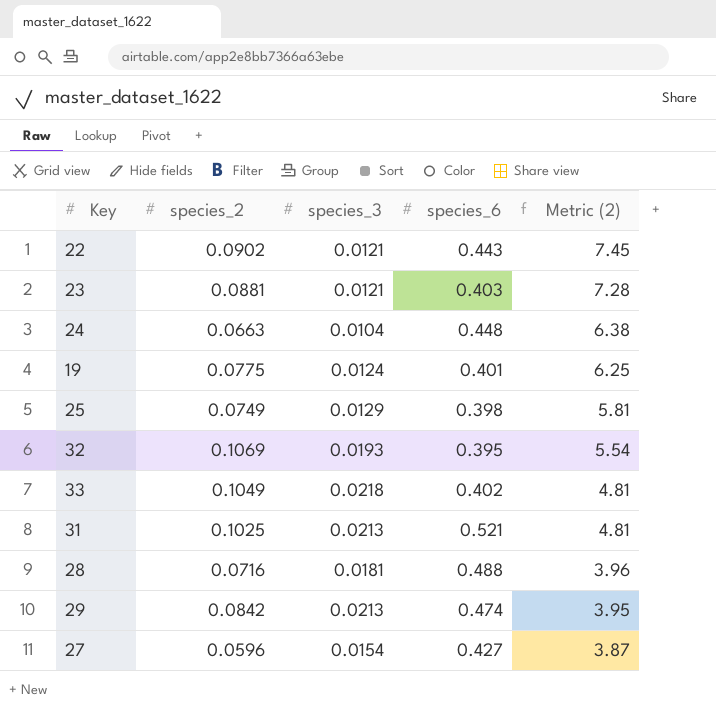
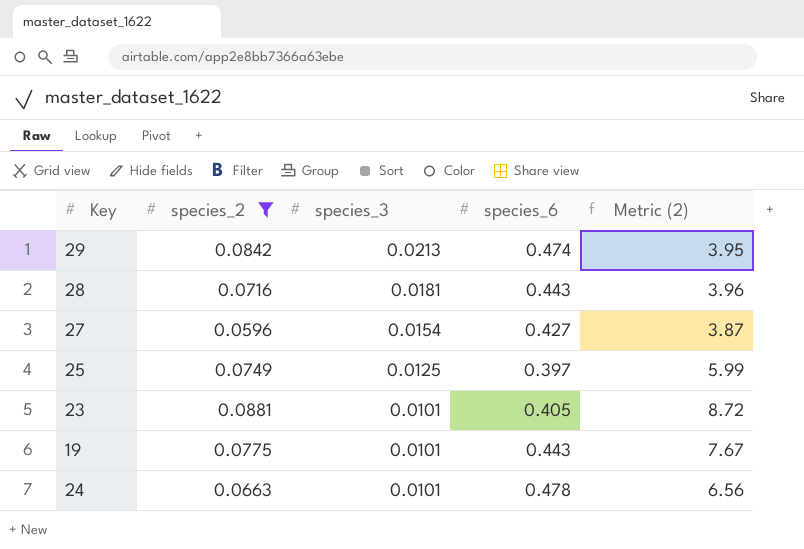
filter: none -> species_2 <= 0.0881
row order: Metric (2) descending -> species_3 descending
28 | species_6: 0.488 -> 0.443
25 | species_3: 0.0129 -> 0.0125
25 | species_6: 0.398 -> 0.397
25 | Metric (2): 5.81 -> 5.99
23 | species_3: 0.0121 -> 0.0101
23 | species_6: 0.403 -> 0.405
23 | Metric (2): 7.28 -> 8.72
19 | species_3: 0.0124 -> 0.0101
19 | species_6: 0.401 -> 0.443
19 | Metric (2): 6.25 -> 7.67
24 | species_3: 0.0104 -> 0.0101
24 | species_6: 0.448 -> 0.478
24 | Metric (2): 6.38 -> 6.56

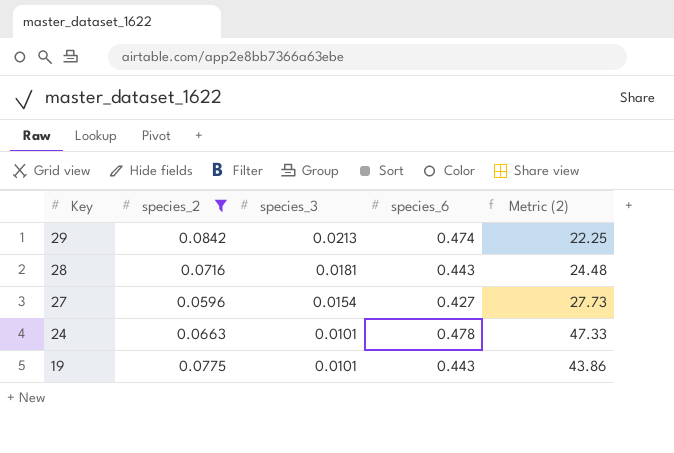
row order: species_3 descending -> Key descending
column Metric (2) | formula: [species_2] / [species_3] -> [species_6] / [species_3]
row 25: 0.0749 | 0.0125 | 0.397 | 5.99 -> none
row 23: 0.0881 | 0.0101 | 0.405 | 8.72 -> none

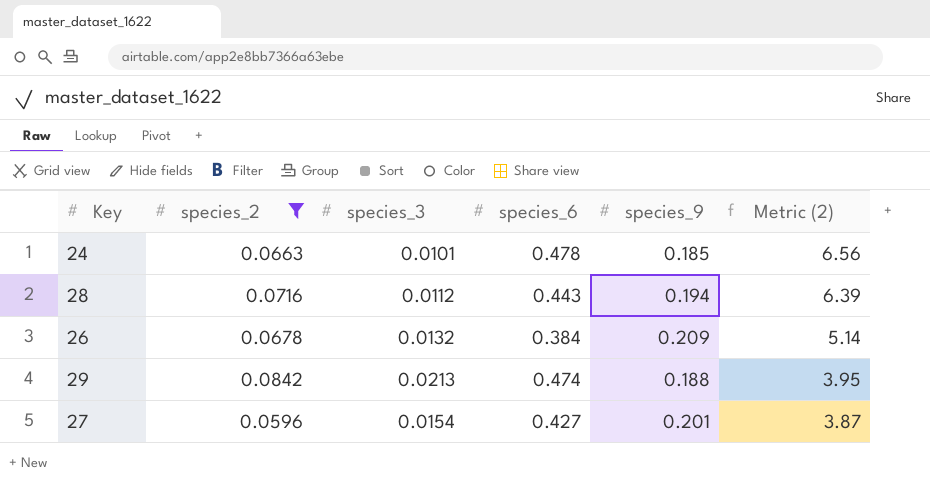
row order: Key descending -> Metric (2) descending
column species_9 | position: none -> 5
column Metric (2) | formula: [species_6] / [species_3] -> [species_2] / [species_3]
row 19: 0.0775 | 0.0101 | 0.443 | 43.86 -> none
28 | species_3: 0.0181 -> 0.0112
row 26: none -> 0.0678 | 0.0132 | 0.384 | 0.209 | 5.14

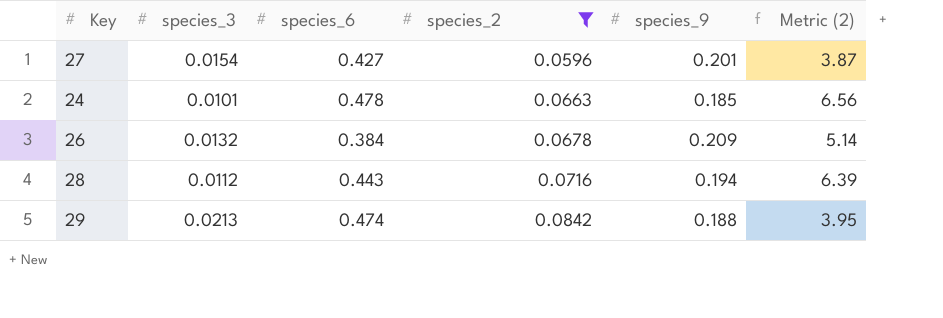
row order: Metric (2) descending -> species_2 ascending
column species_2 | position: 2 -> 4

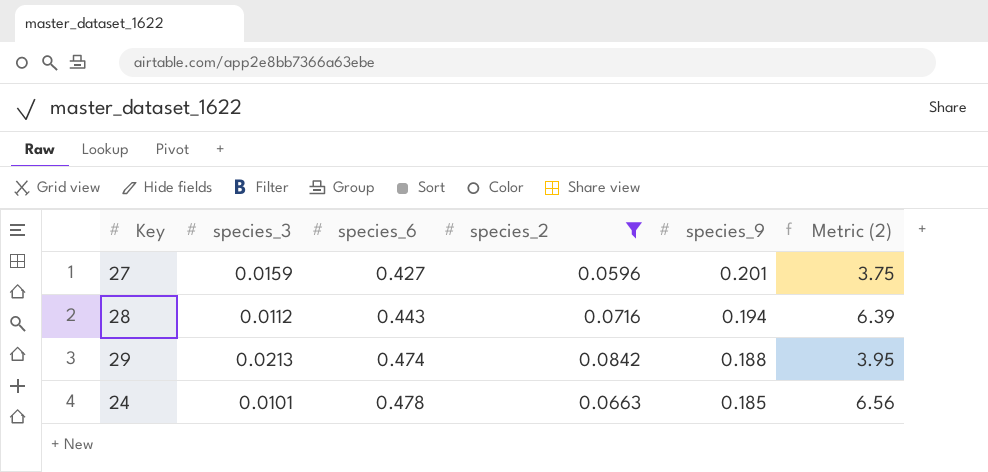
row order: species_2 ascending -> species_6 ascending
row 26: 0.0132 | 0.384 | 0.0678 | 0.209 | 5.14 -> none
27 | species_3: 0.0154 -> 0.0159
27 | Metric (2): 3.87 -> 3.75

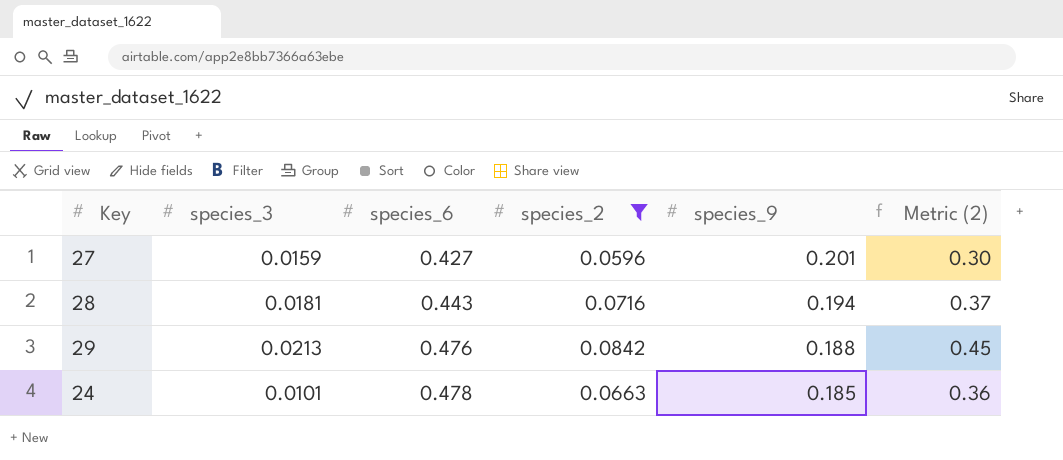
column Metric (2) | formula: [species_2] / [species_3] -> [species_2] / [species_9]
28 | species_3: 0.0112 -> 0.0181
29 | species_6: 0.474 -> 0.476

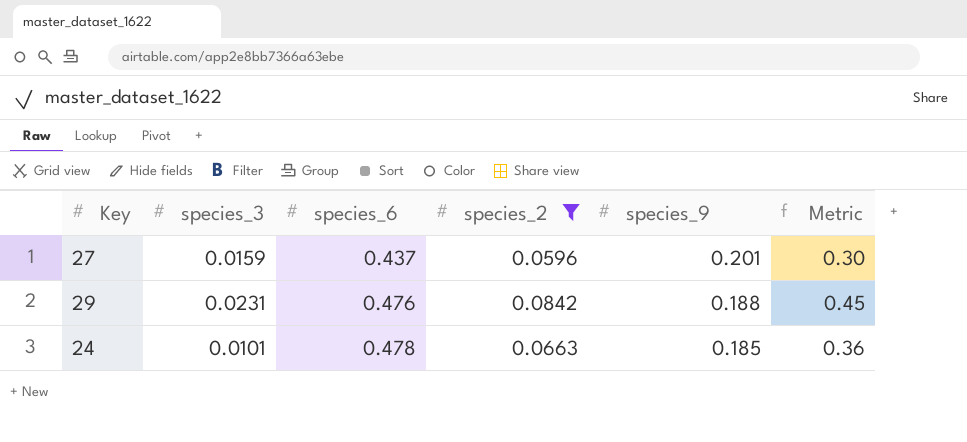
column name: Metric (2) -> Metric
row 28: 0.0181 | 0.443 | 0.0716 | 0.194 | 0.37 -> none
27 | species_6: 0.427 -> 0.437
29 | species_3: 0.0213 -> 0.0231

